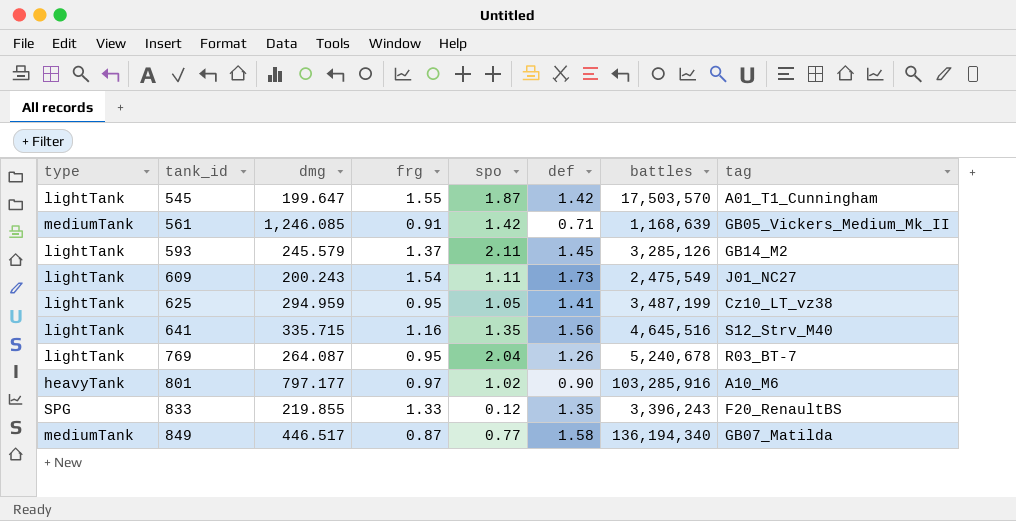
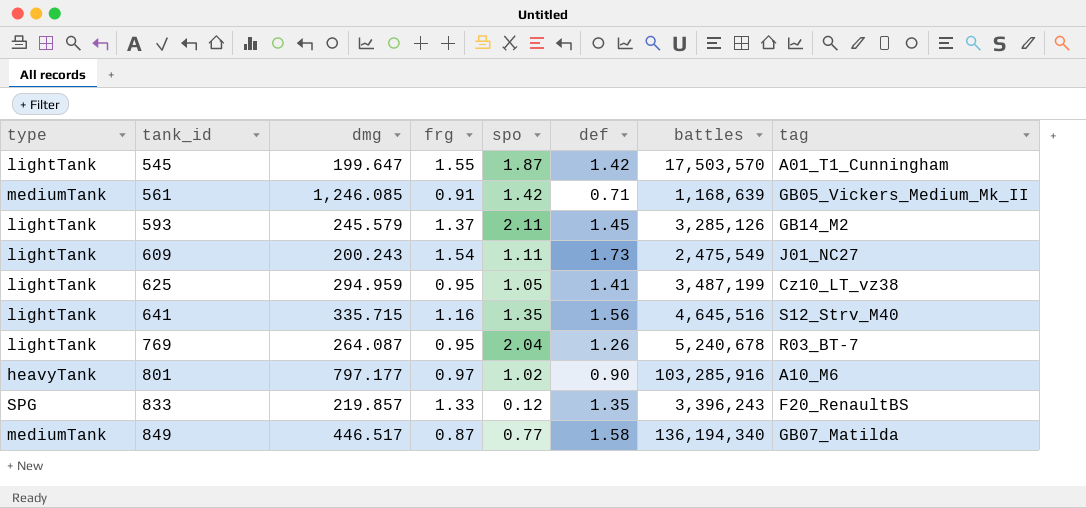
833 | dmg: 219.855 -> 219.857

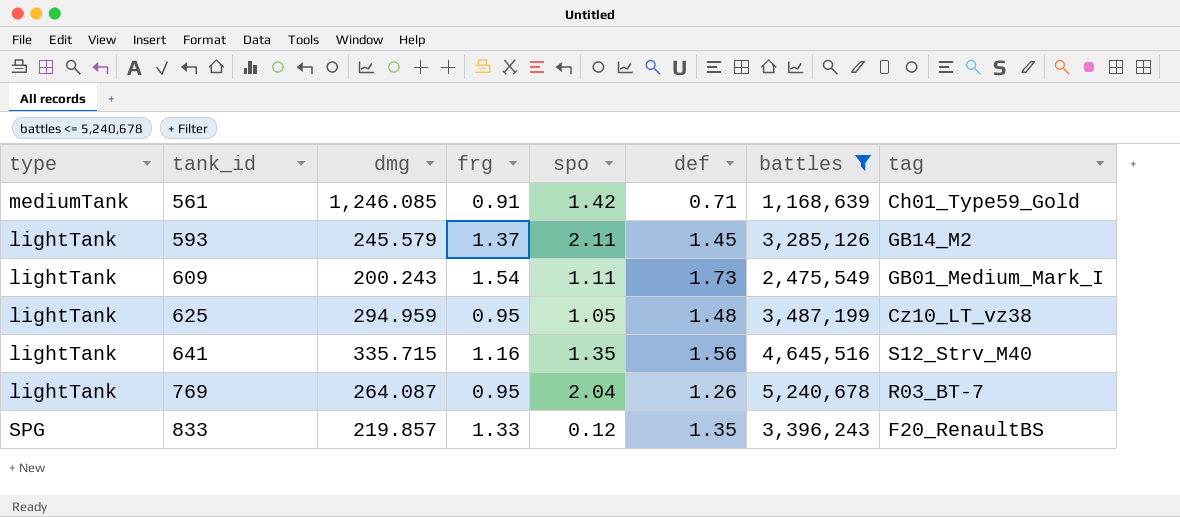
filter: none -> battles <= 5,240,678
561 | tag: GB05_Vickers_Medium_Mk_II -> Ch01_Type59_Gold
609 | tag: J01_NC27 -> GB01_Medium_Mark_I
625 | def: 1.41 -> 1.48

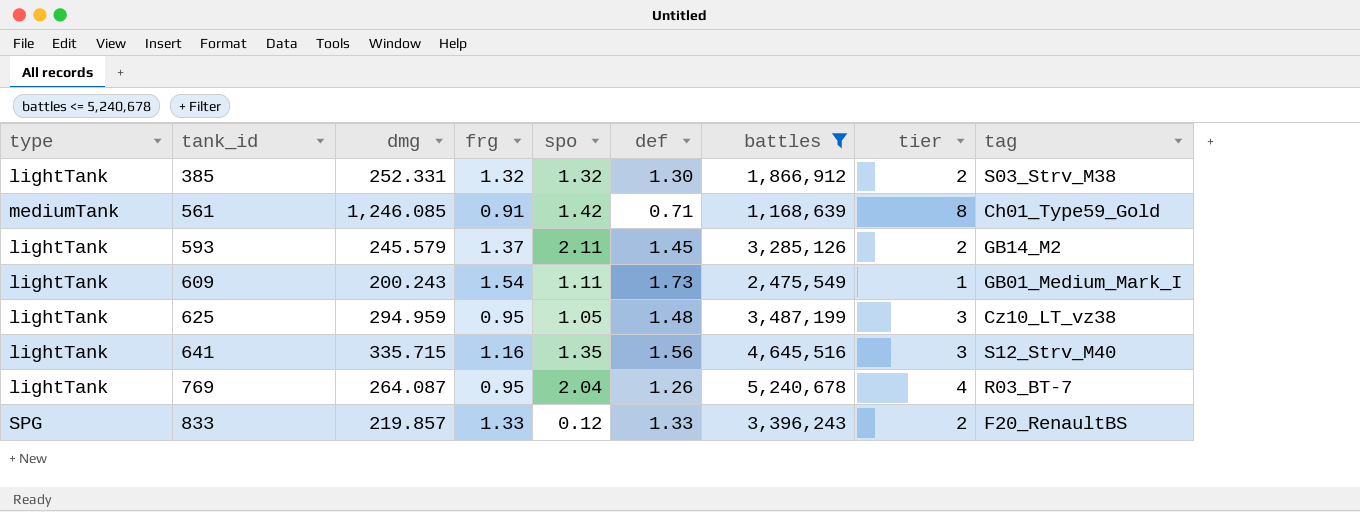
column tier | position: none -> 8
row 385: none -> lightTank | 252.331 | 1.32 | 1.32 | 1.30 | 1,866,912 | 2 | S03_Strv_M38
833 | def: 1.35 -> 1.33

